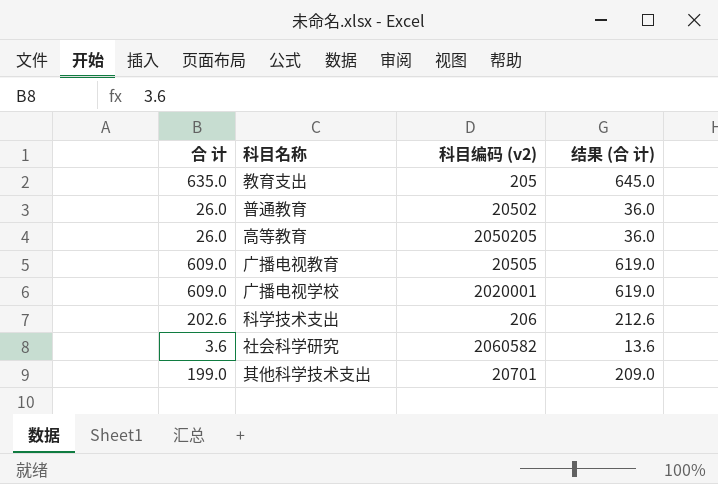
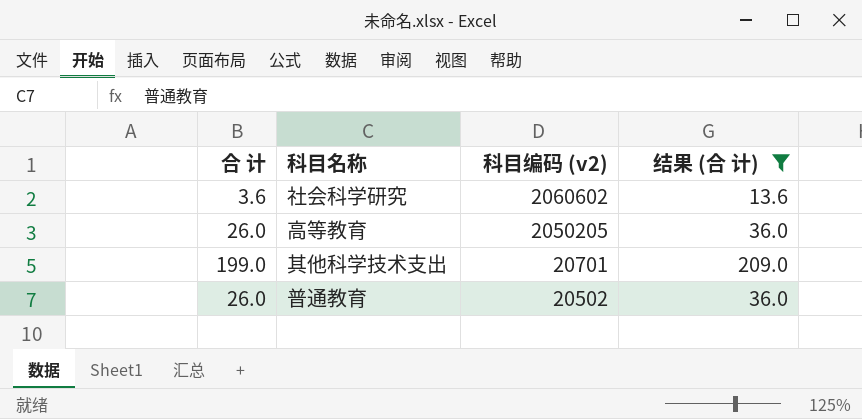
filter: none -> 结果 (合 计) <= 209.0
row order: none -> 科目编码 (v2) descending
社会科学研究 | 科目编码 (v2): 2060582 -> 2060602

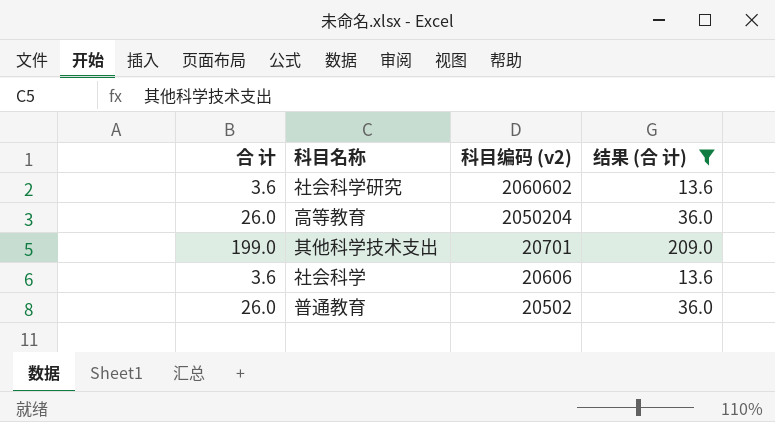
高等教育 | 科目编码 (v2): 2050205 -> 2050204
row 社会科学: none -> 3.6 | 20606 | 13.6

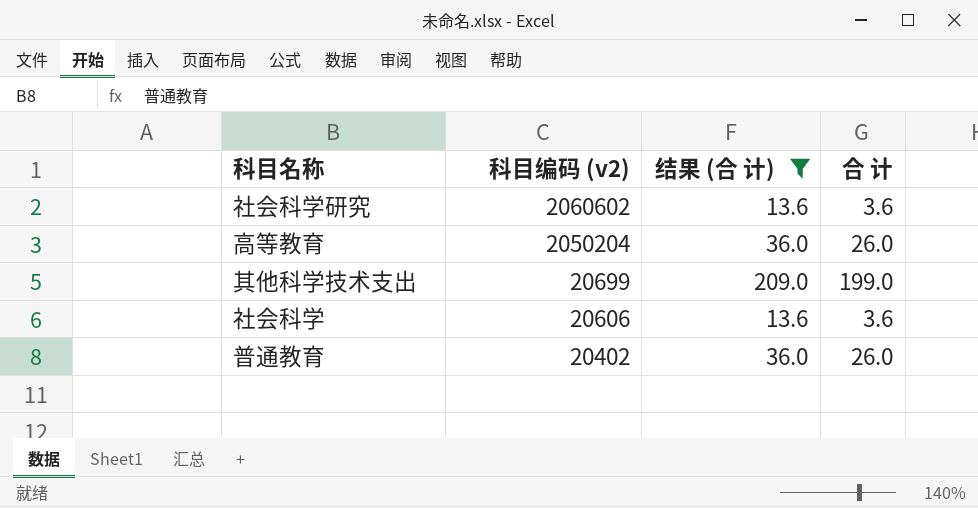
column 合 计 | position: 1 -> 4
其他科学技术支出 | 科目编码 (v2): 20701 -> 20699
普通教育 | 科目编码 (v2): 20502 -> 20402

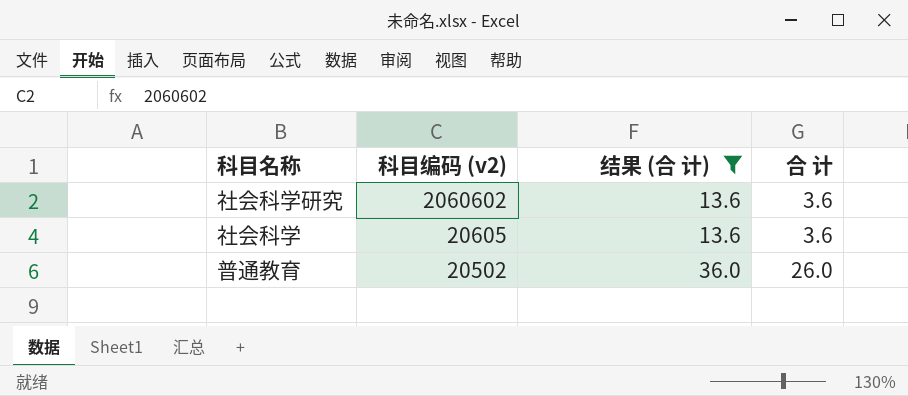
row 高等教育: 2050204 | 36.0 | 26.0 -> none
row 其他科学技术支出: 20699 | 209.0 | 199.0 -> none
社会科学 | 科目编码 (v2): 20606 -> 20605
普通教育 | 科目编码 (v2): 20402 -> 20502

